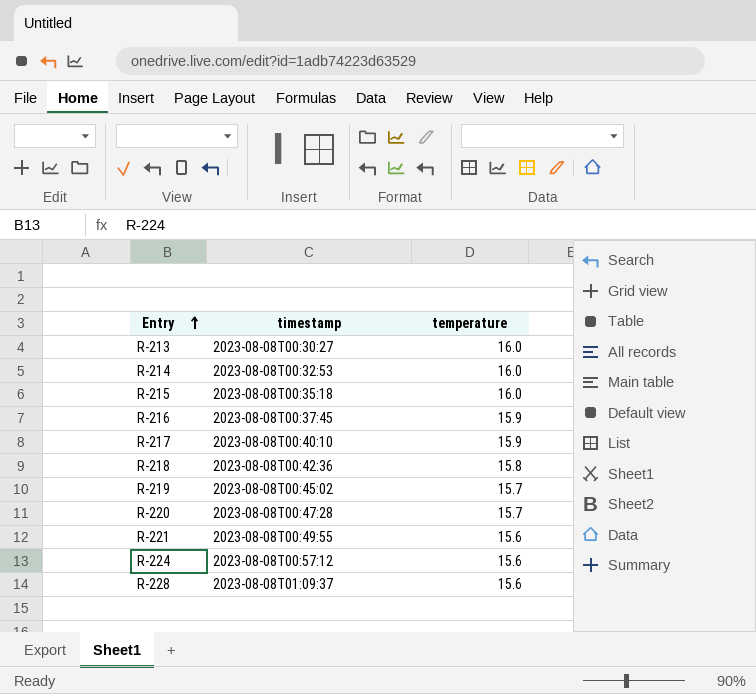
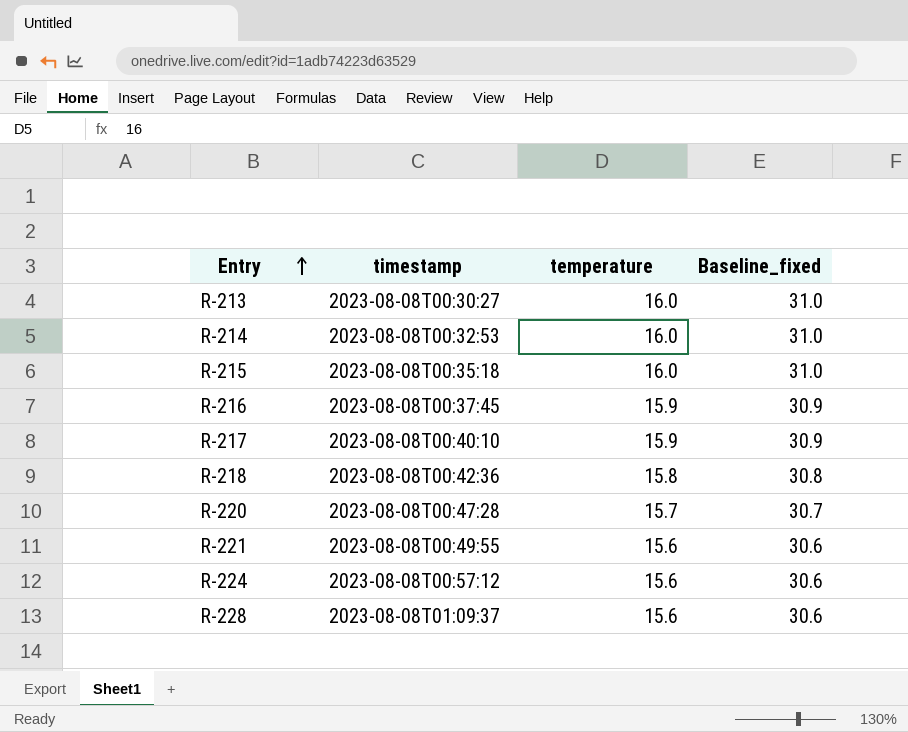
column Baseline_fixed | formula: none -> [temperature] + 15
row R-219: 2023-08-08T00:45:02 | 15.7 -> none

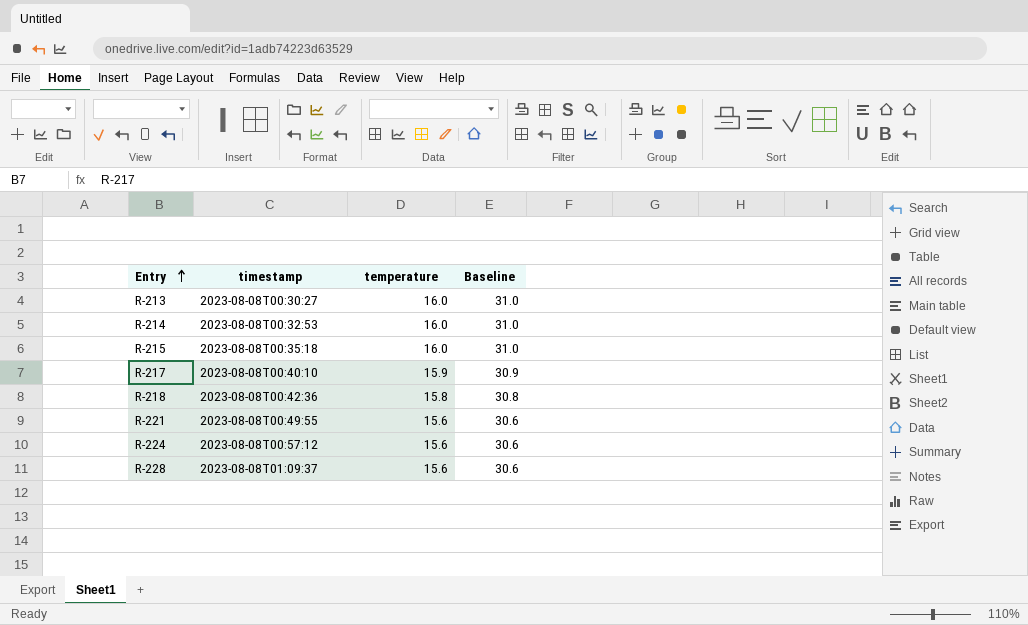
column name: Baseline_fixed -> Baseline
row R-216: 2023-08-08T00:37:45 | 15.9 | 30.9 -> none
row R-220: 2023-08-08T00:47:28 | 15.7 | 30.7 -> none

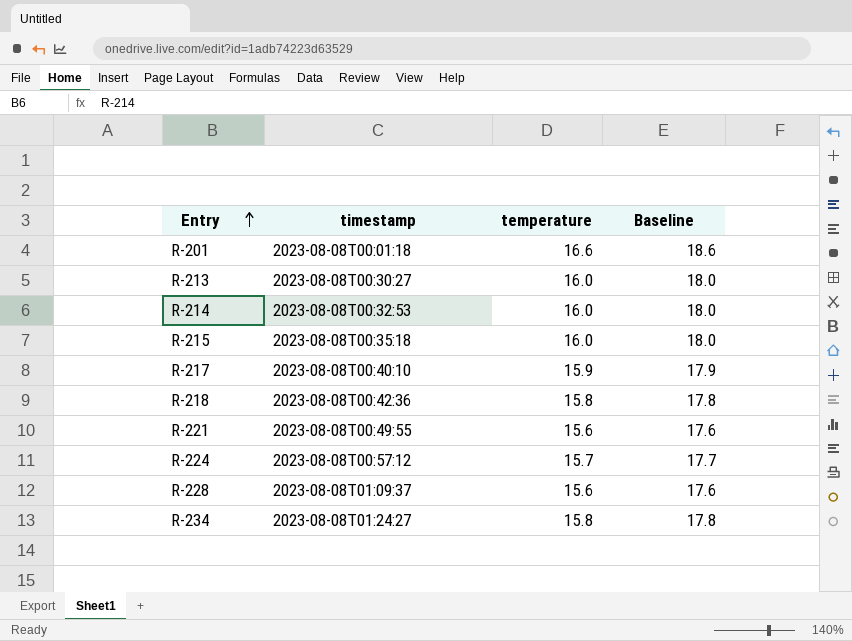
column Baseline | formula: [temperature] + 15 -> [temperature] + 2
row R-201: none -> 2023-08-08T00:01:18 | 16.6 | 18.6
R-224 | temperature: 15.6 -> 15.7
row R-234: none -> 2023-08-08T01:24:27 | 15.8 | 17.8

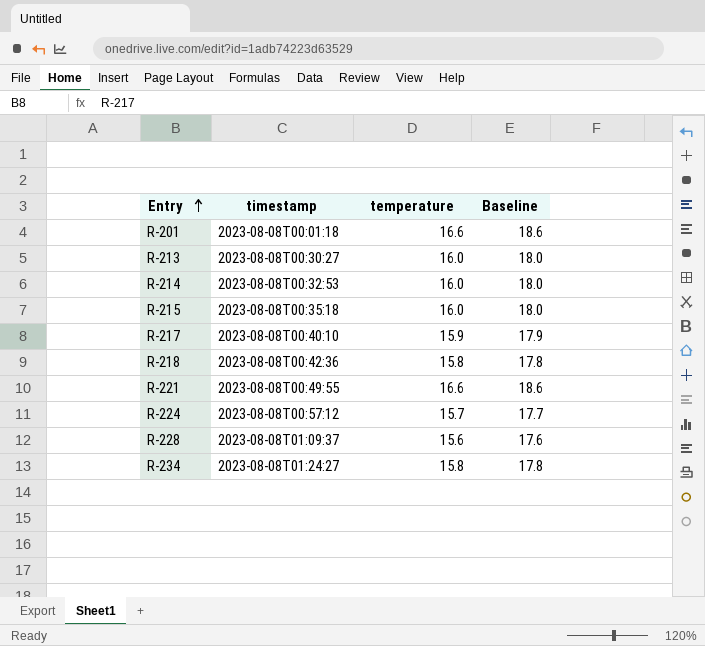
R-221 | temperature: 15.6 -> 16.6
R-221 | Baseline: 17.6 -> 18.6

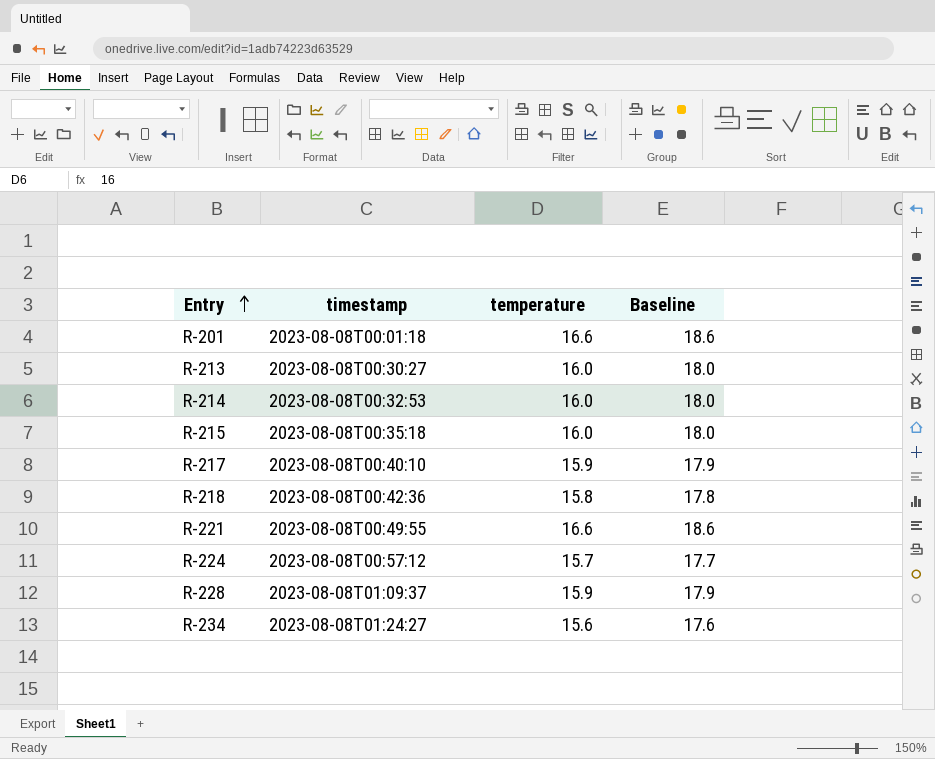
R-228 | temperature: 15.6 -> 15.9
R-228 | Baseline: 17.6 -> 17.9
R-234 | temperature: 15.8 -> 15.6
R-234 | Baseline: 17.8 -> 17.6

